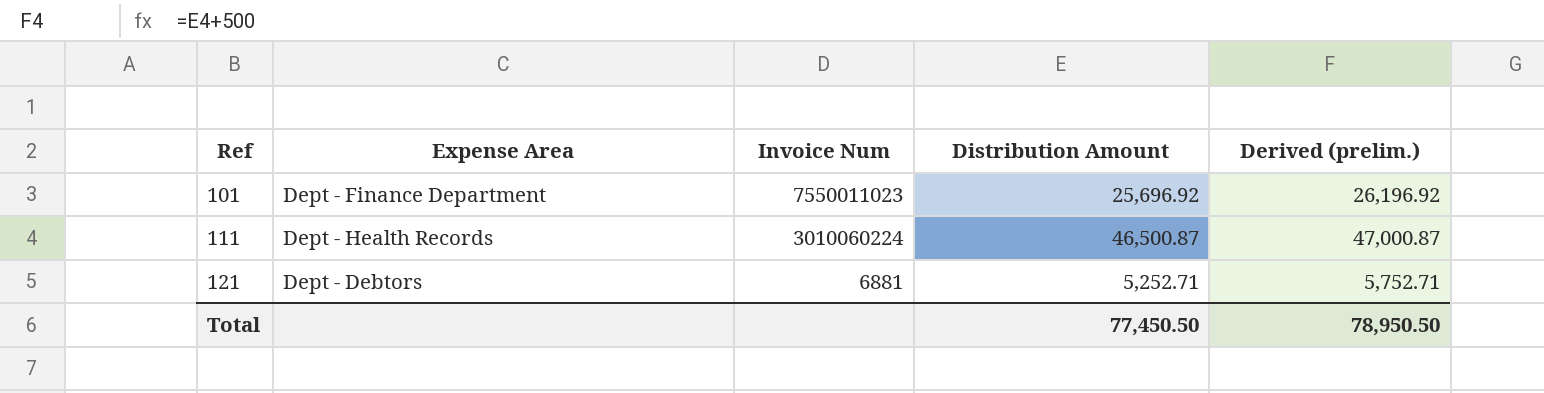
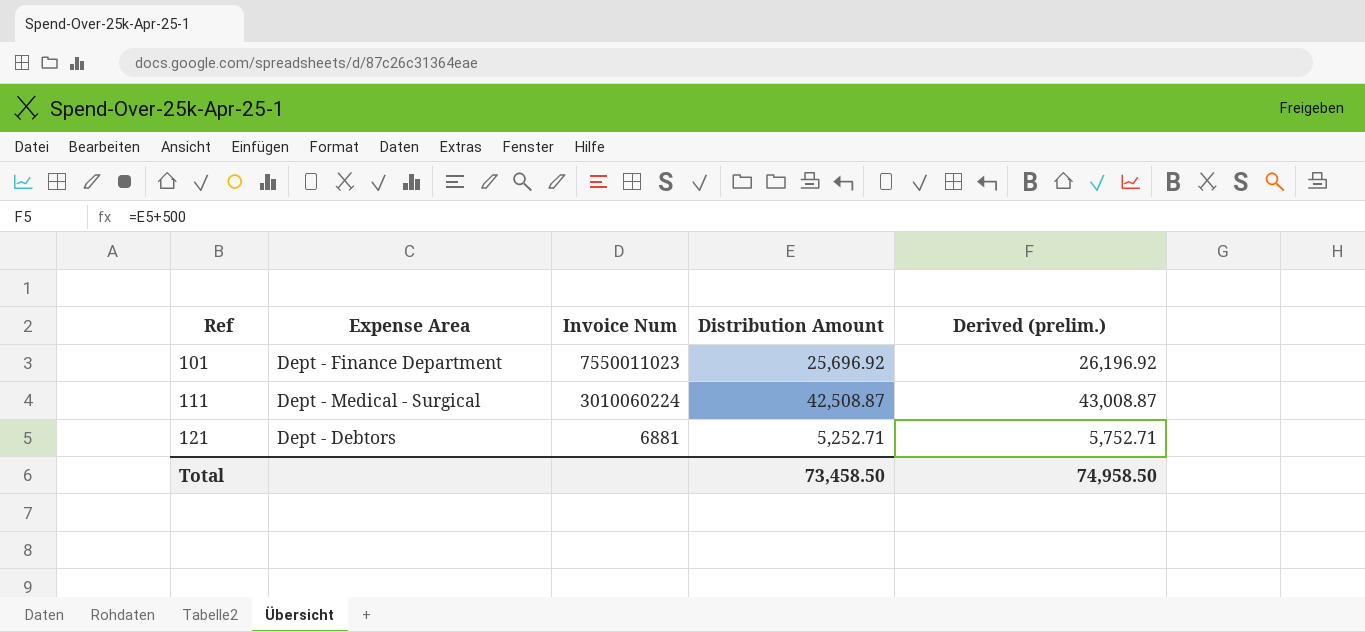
111 | Expense Area: Dept - Health Records -> Dept - Medical - Surgical
111 | Distribution Amount: 46,500.87 -> 42,508.87
111 | Derived (prelim.): 47,000.87 -> 43,008.87
Total | Distribution Amount: 77,450.50 -> 73,458.50
Total | Derived (prelim.): 78,950.50 -> 74,958.50

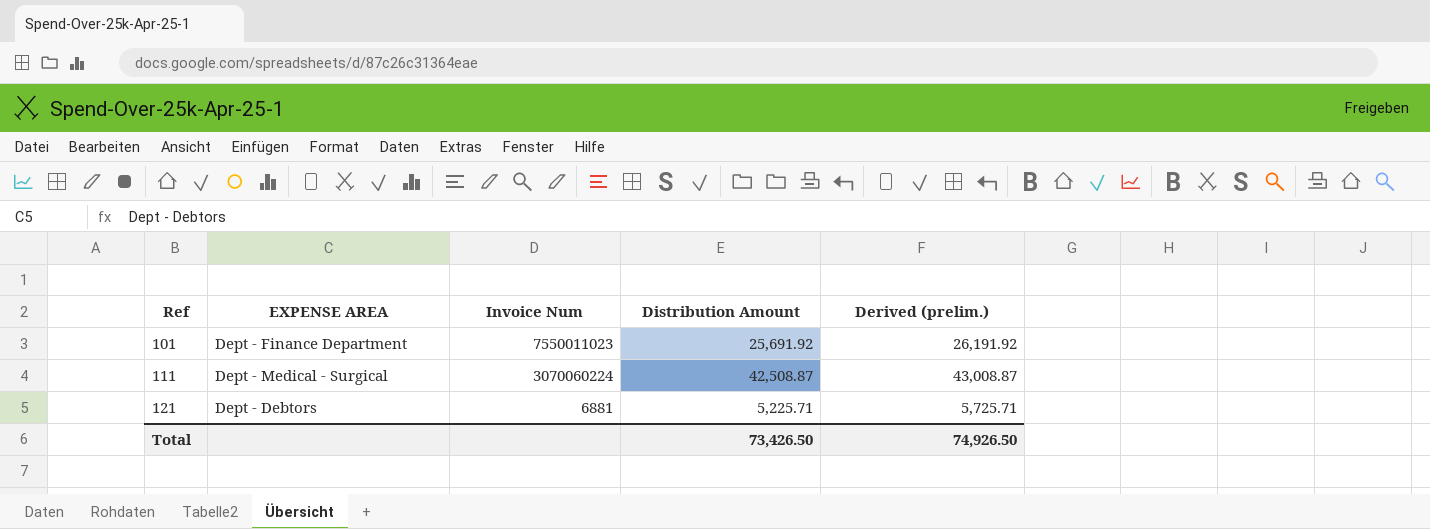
column name: Expense Area -> EXPENSE AREA
101 | Distribution Amount: 25,696.92 -> 25,691.92
101 | Derived (prelim.): 26,196.92 -> 26,191.92
111 | Invoice Num: 3010060224 -> 3070060224
121 | Distribution Amount: 5,252.71 -> 5,225.71
121 | Derived (prelim.): 5,752.71 -> 5,725.71
Total | Distribution Amount: 73,458.50 -> 73,426.50
Total | Derived (prelim.): 74,958.50 -> 74,926.50

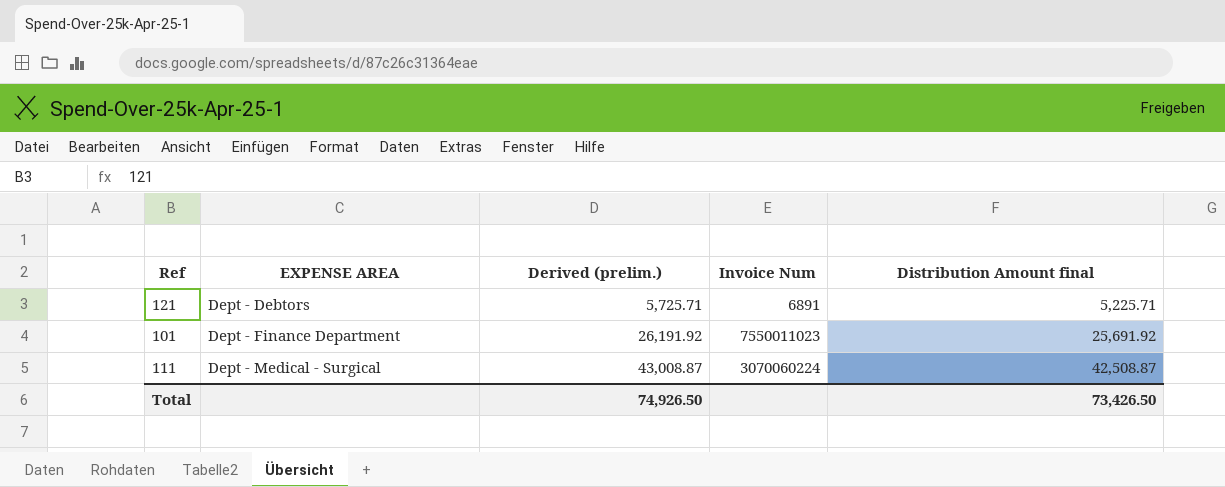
row order: Ref ascending -> EXPENSE AREA ascending
column Derived (prelim.) | position: 5 -> 3
column name: Distribution Amount -> Distribution Amount final
121 | Invoice Num: 6881 -> 6891

